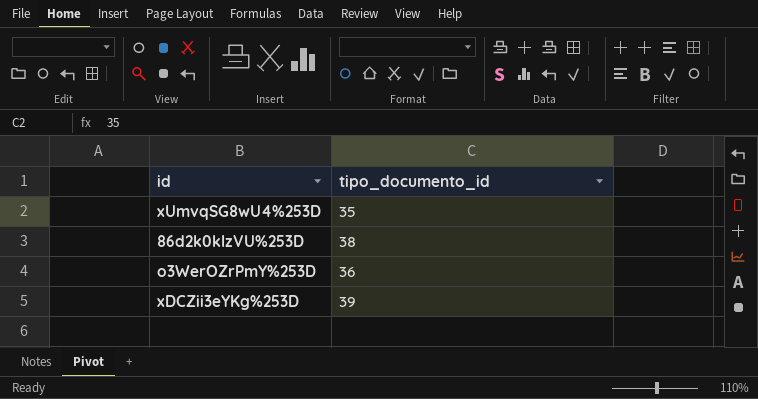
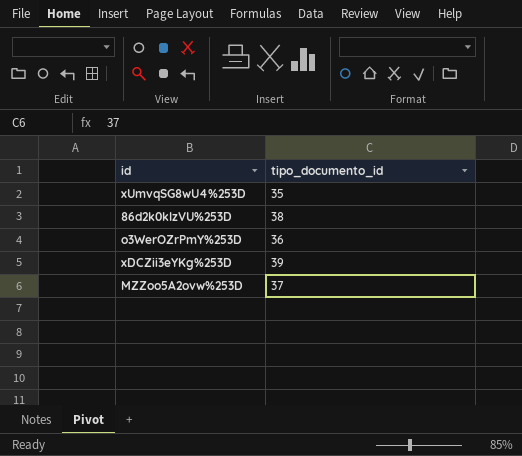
row MZZoo5A2ovw%253D: none -> 37

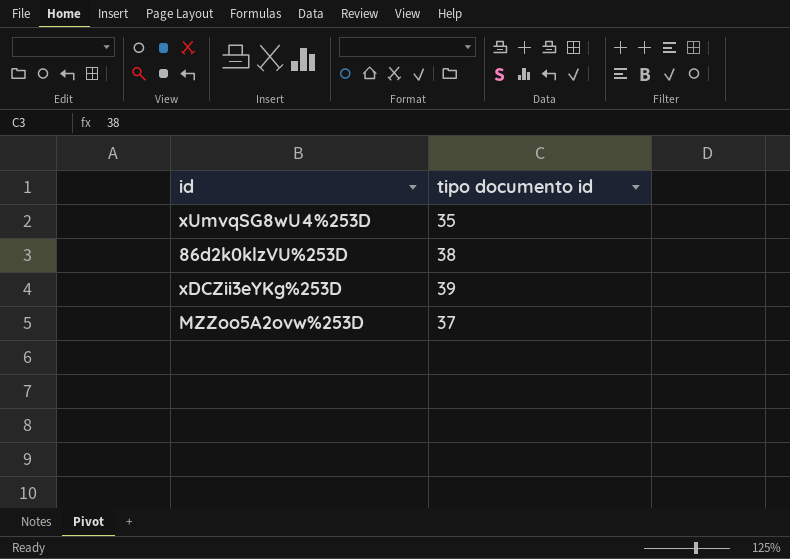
column name: tipo_documento_id -> tipo documento id
row o3WerOZrPmY%253D: 36 -> none

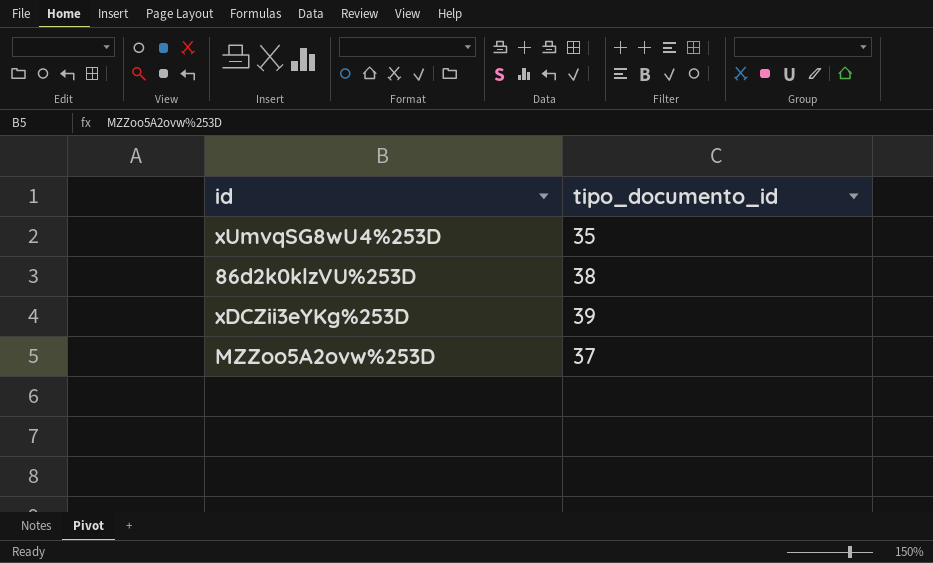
column name: tipo documento id -> tipo_documento_id

